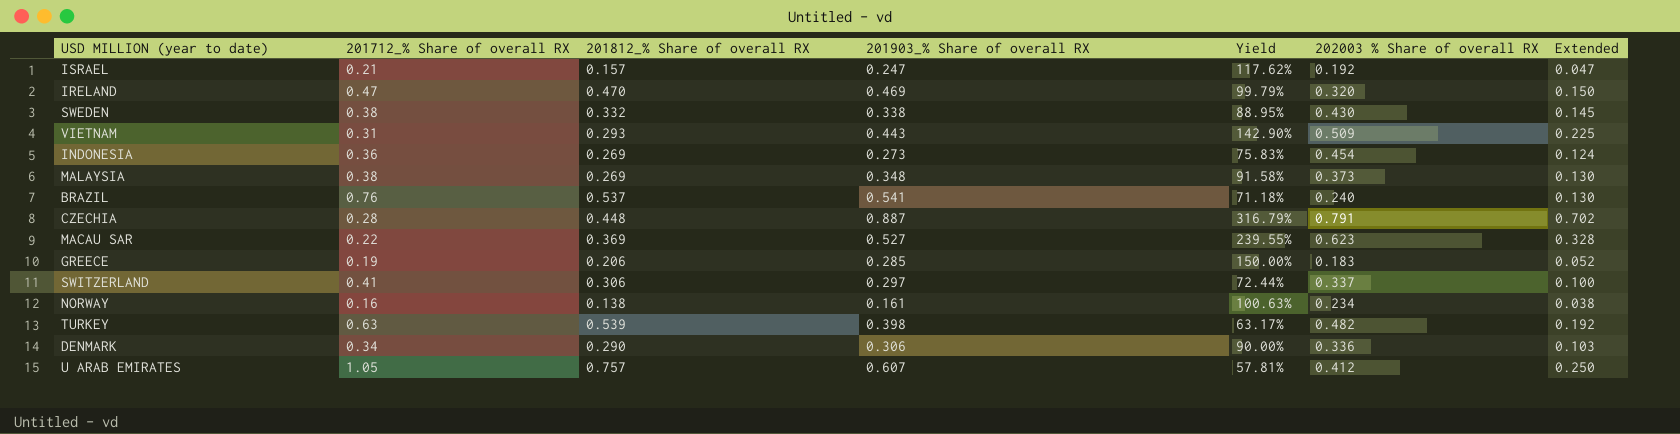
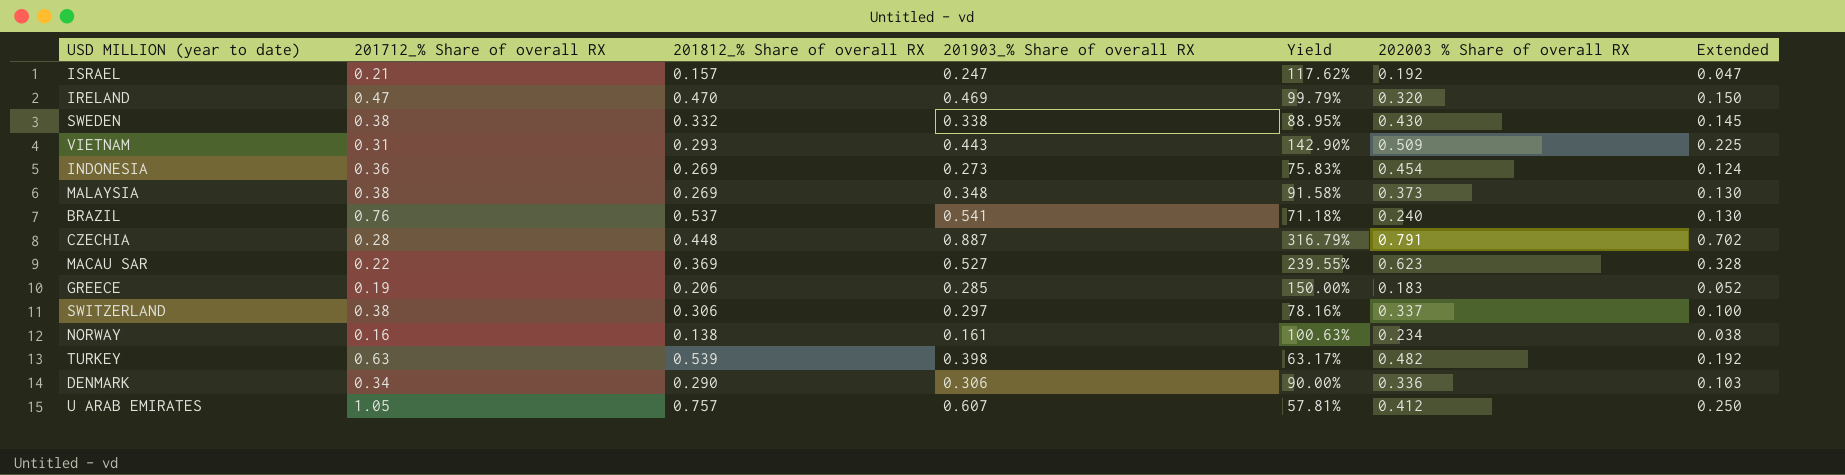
SWITZERLAND | 201712_% Share of overall RX: 0.41 -> 0.38
SWITZERLAND | Yield: 72.44% -> 78.16%

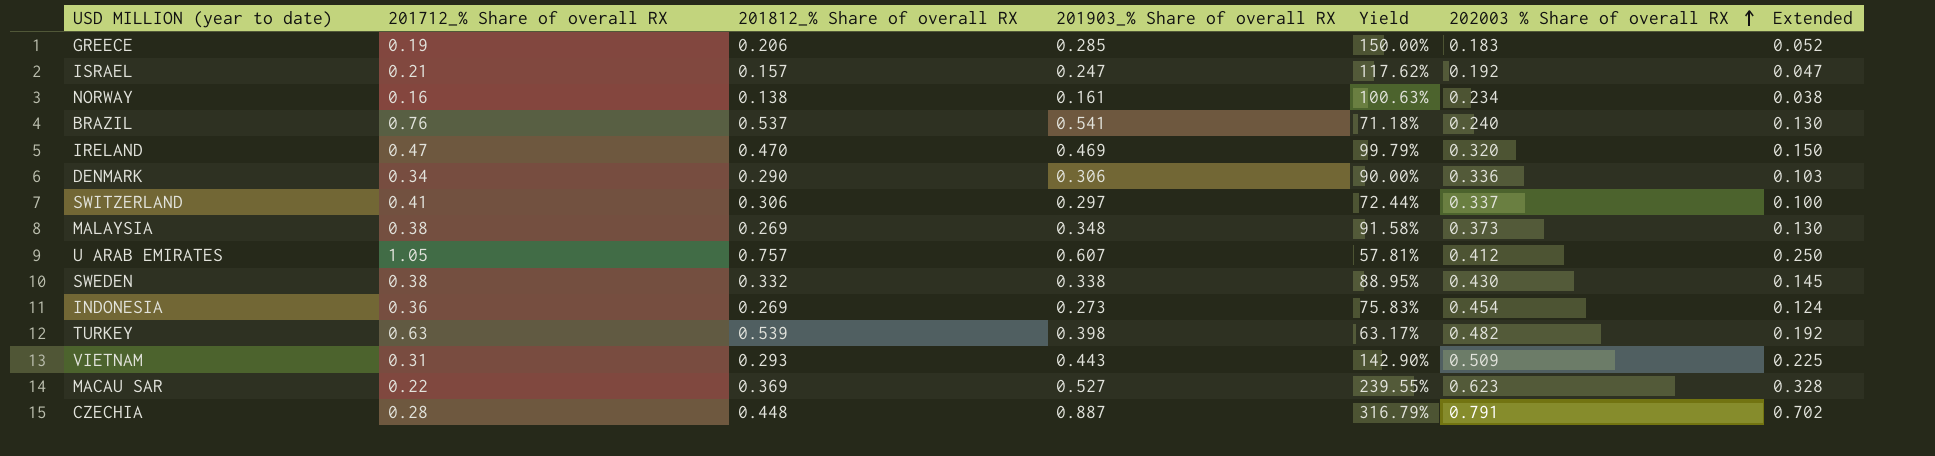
row order: none -> 202003 % Share of overall RX ascending
SWITZERLAND | 201712_% Share of overall RX: 0.38 -> 0.41
SWITZERLAND | Yield: 78.16% -> 72.44%

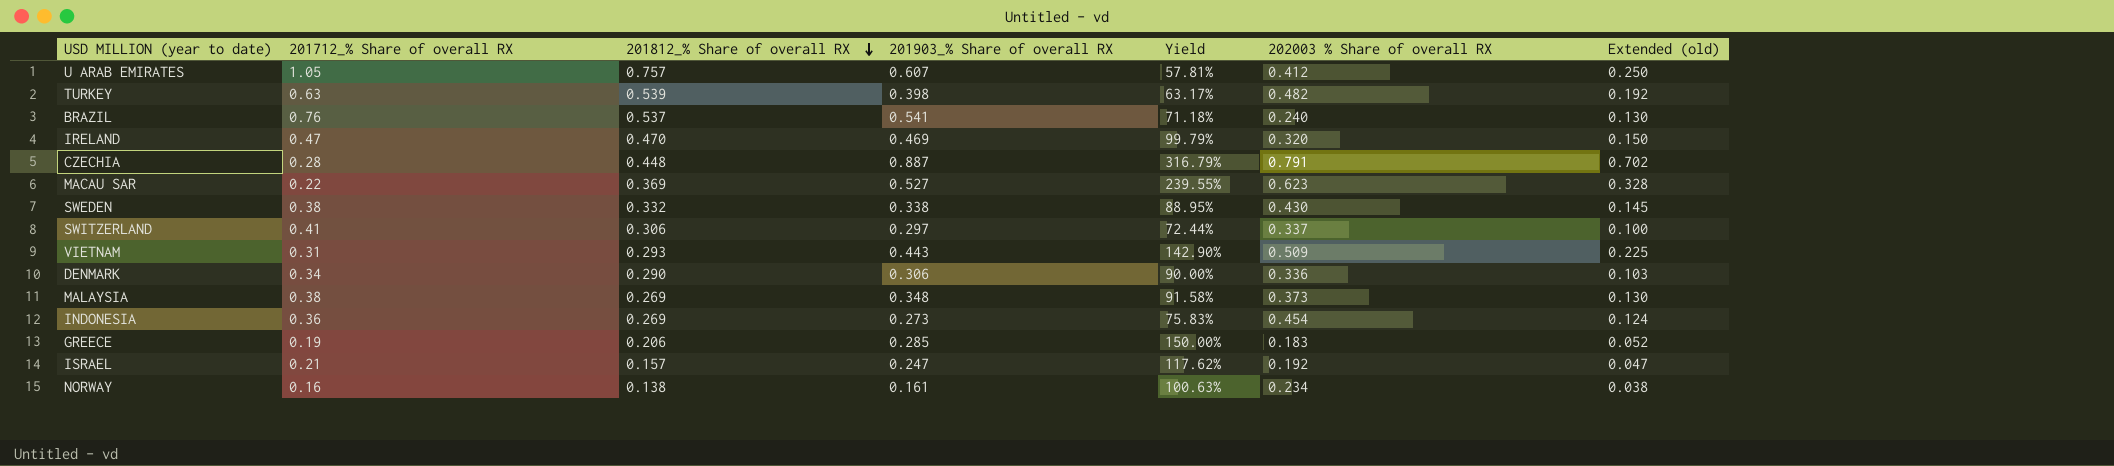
row order: 202003 % Share of overall RX ascending -> 201812_% Share of overall RX descending
column name: Extended -> Extended (old)

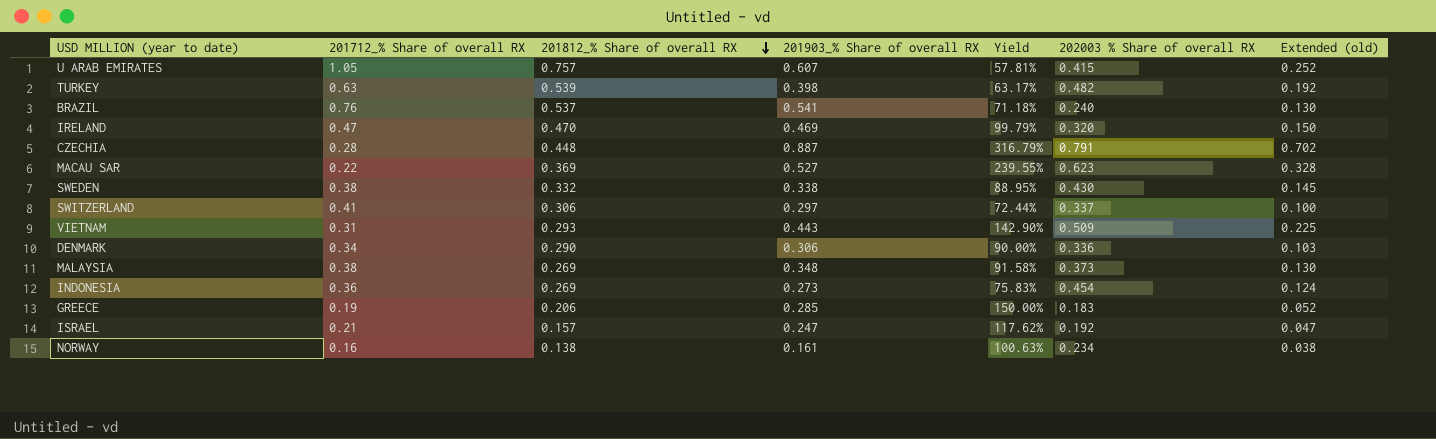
U ARAB EMIRATES | 202003 % Share of overall RX: 0.412 -> 0.415
U ARAB EMIRATES | Extended (old): 0.250 -> 0.252

